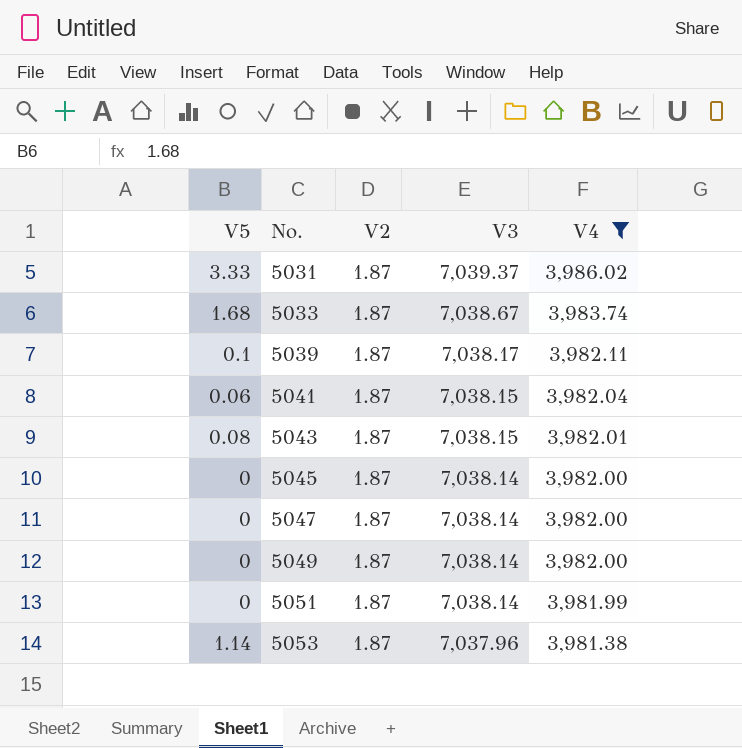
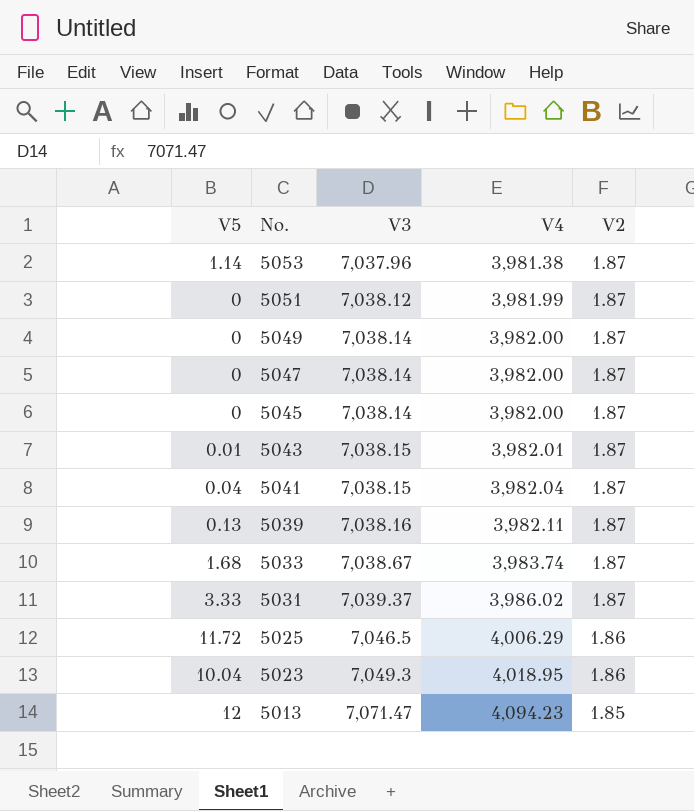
filter: V4 <= 3,986.02 -> none
row order: No. ascending -> No. descending
column V2 | position: 3 -> 5
5051 | V3: 7,038.14 -> 7,038.12
5043 | V5: 0.08 -> 0.01
5041 | V5: 0.06 -> 0.04
5039 | V5: 0.1 -> 0.13
5039 | V3: 7,038.17 -> 7,038.16

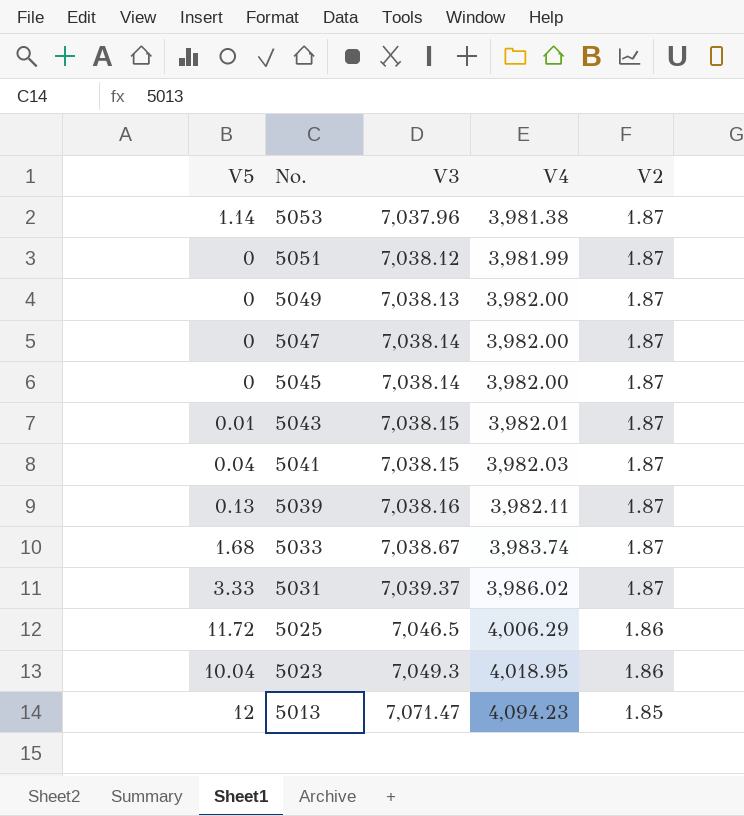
5049 | V3: 7,038.14 -> 7,038.13
5041 | V4: 3,982.04 -> 3,982.03

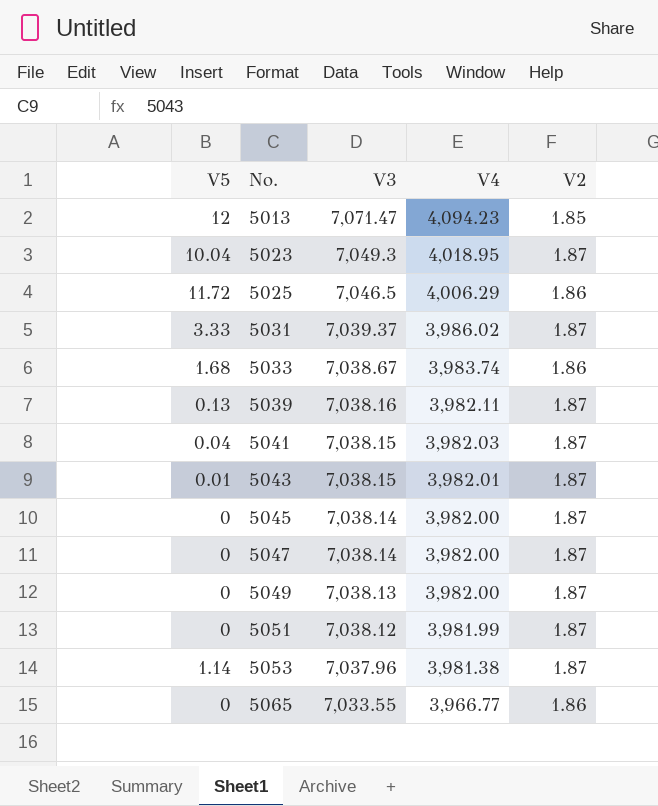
row order: No. descending -> No. ascending
5023 | V2: 1.86 -> 1.87
5033 | V2: 1.87 -> 1.86
row 5065: none -> 0 | 7,033.55 | 3,966.77 | 1.86

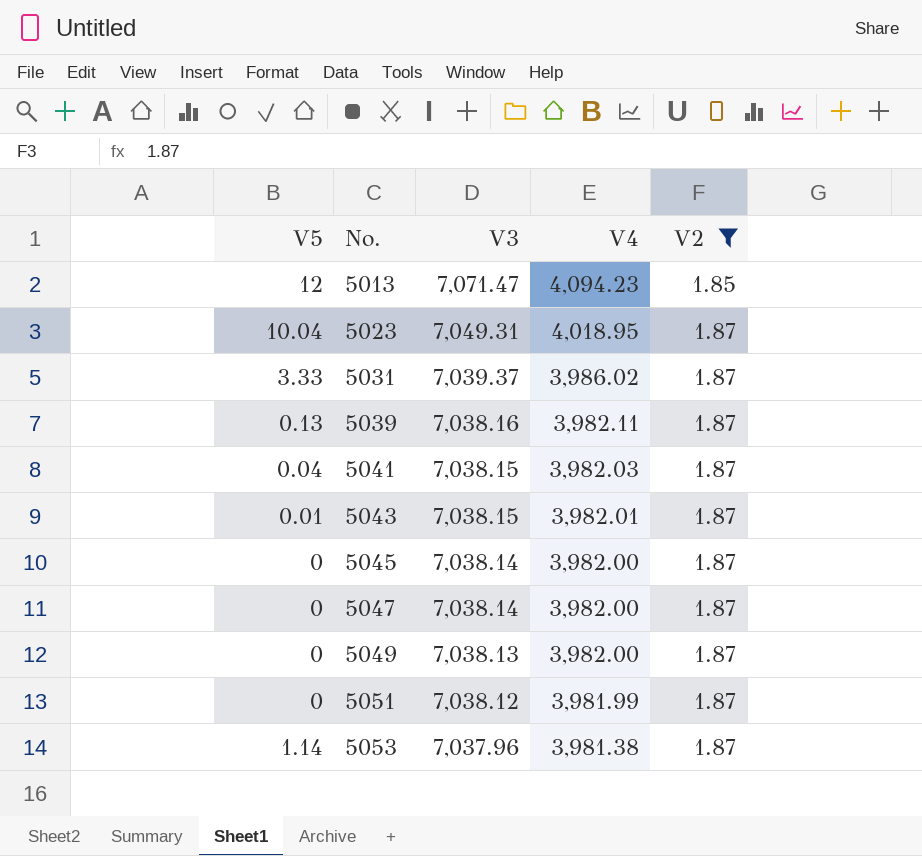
filter: none -> V2 != 1.86
5023 | V3: 7,049.3 -> 7,049.31

